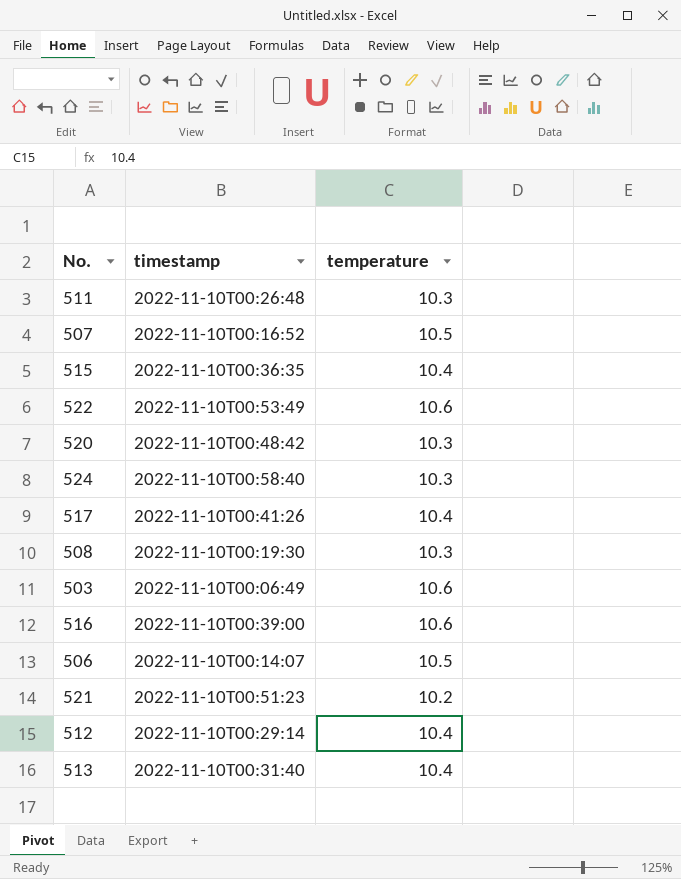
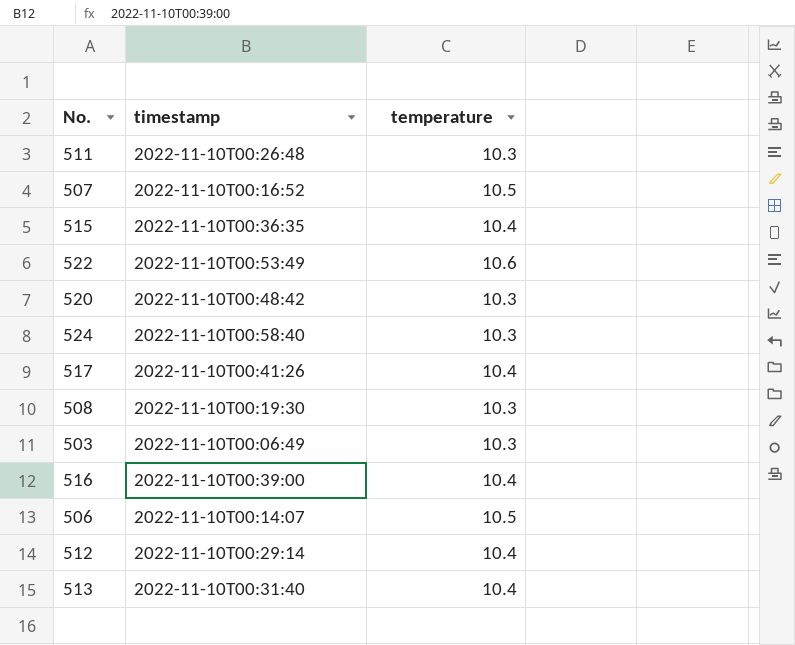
row 521: 2022-11-10T00:51:23 | 10.2 -> none
503 | temperature: 10.6 -> 10.3
516 | temperature: 10.6 -> 10.4

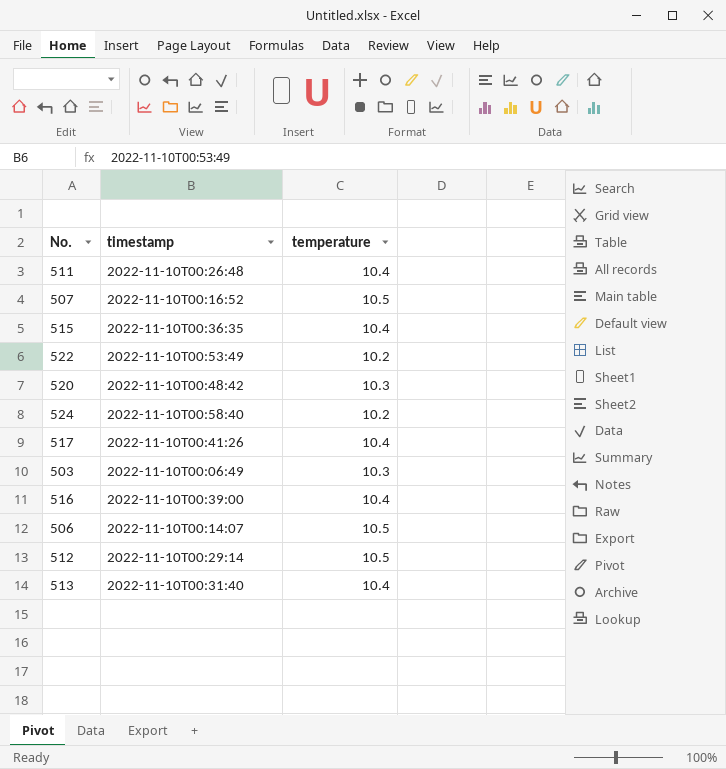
row 508: 2022-11-10T00:19:30 | 10.3 -> none
511 | temperature: 10.3 -> 10.4
522 | temperature: 10.6 -> 10.2
524 | temperature: 10.3 -> 10.2
512 | temperature: 10.4 -> 10.5

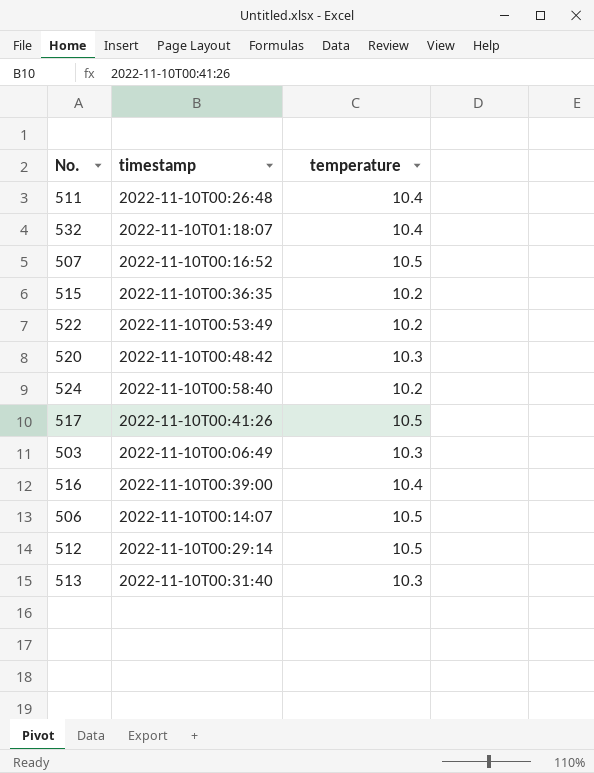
row 532: none -> 2022-11-10T01:18:07 | 10.4
515 | temperature: 10.4 -> 10.2
517 | temperature: 10.4 -> 10.5
513 | temperature: 10.4 -> 10.3

